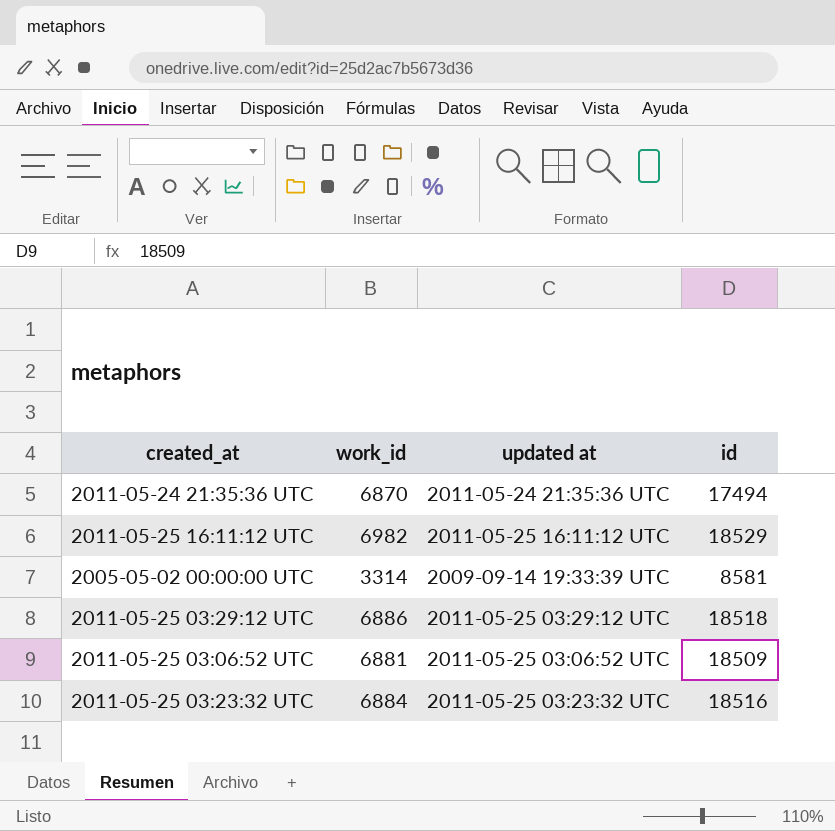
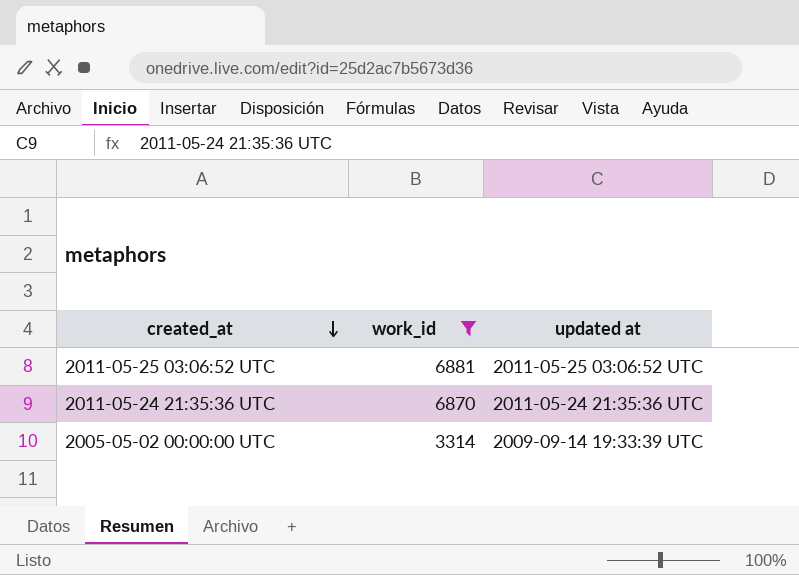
filter: none -> work_id <= 6881
row order: none -> created_at descending
column id | position: 4 -> none

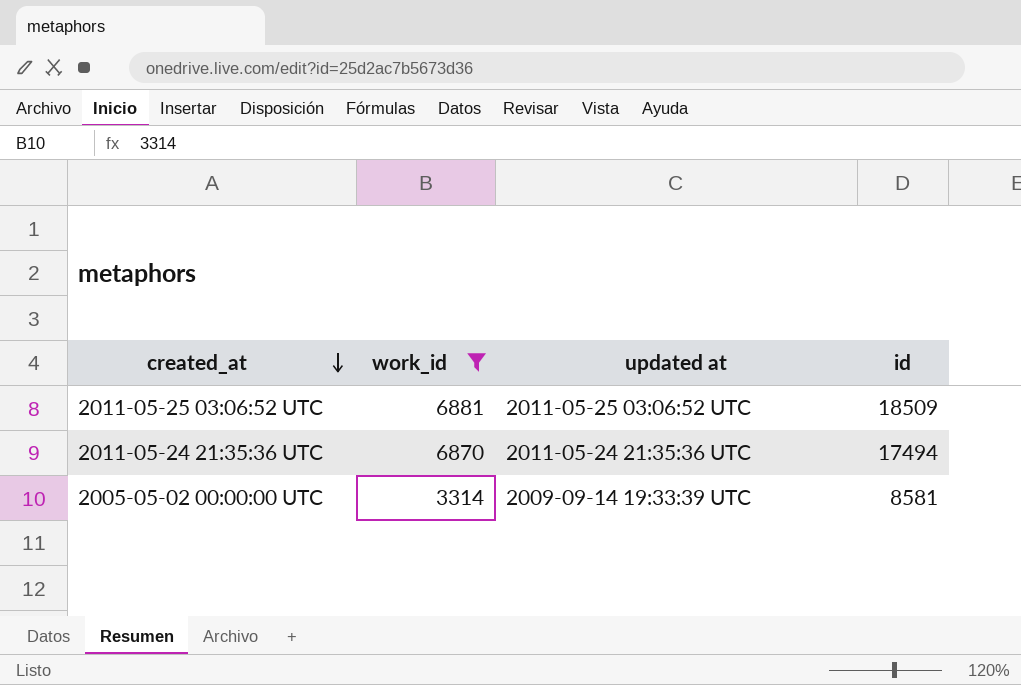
column id | position: none -> 4

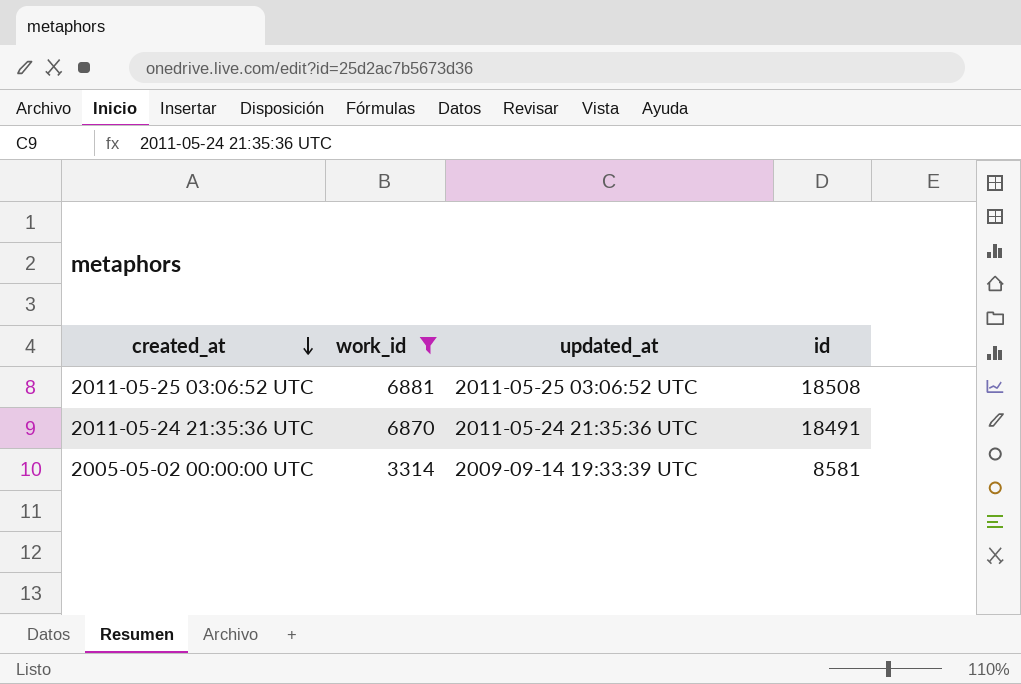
column name: updated at -> updated_at
2011-05-25 03:06:52 UTC | id: 18509 -> 18508
2011-05-24 21:35:36 UTC | id: 17494 -> 18491

